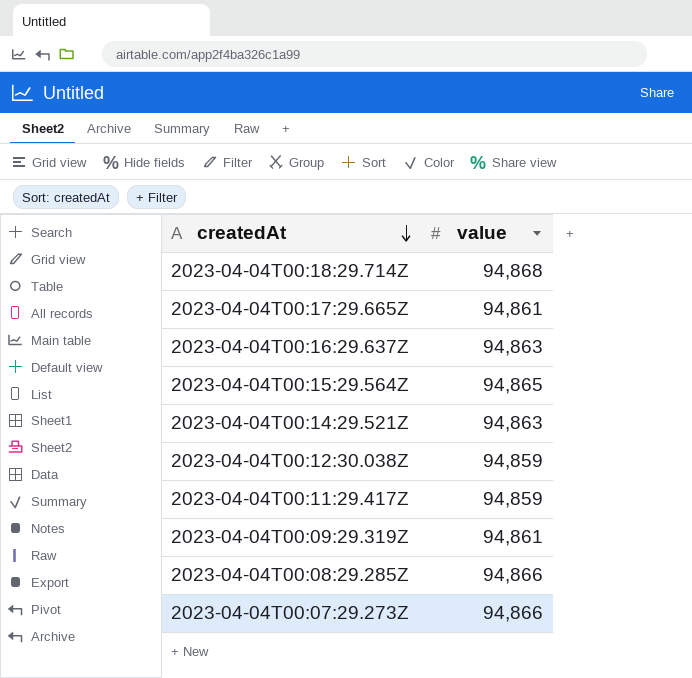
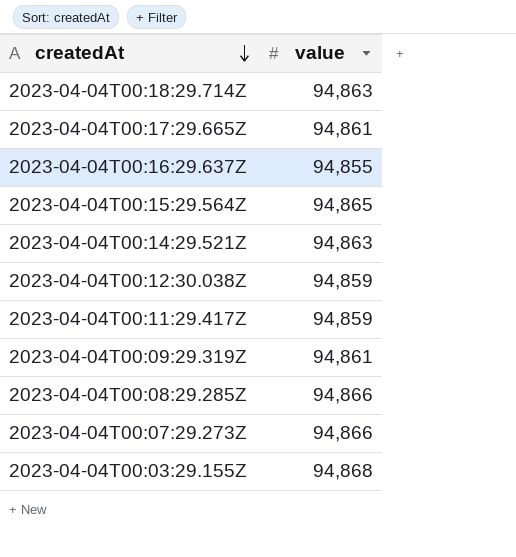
2023-04-04T00:18:29.714Z | value: 94,868 -> 94,863
2023-04-04T00:16:29.637Z | value: 94,863 -> 94,855
row 2023-04-04T00:03:29.155Z: none -> 94,868

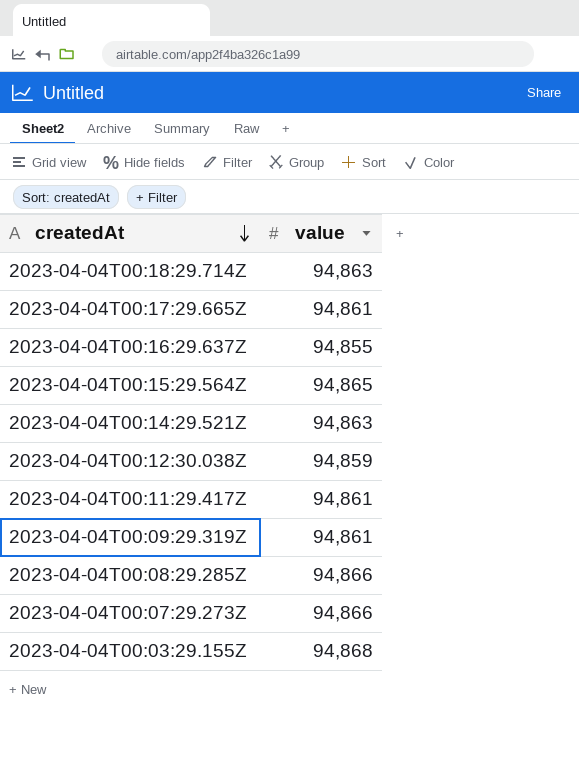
2023-04-04T00:11:29.417Z | value: 94,859 -> 94,861

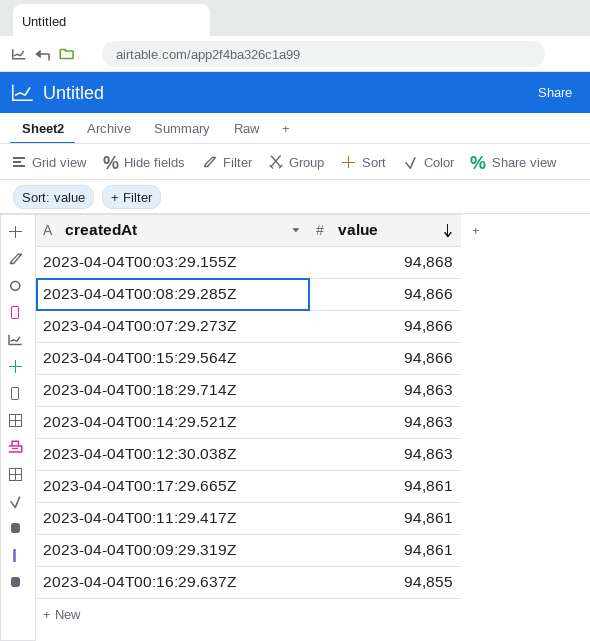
row order: createdAt descending -> value descending
2023-04-04T00:15:29.564Z | value: 94,865 -> 94,866
2023-04-04T00:12:30.038Z | value: 94,859 -> 94,863

